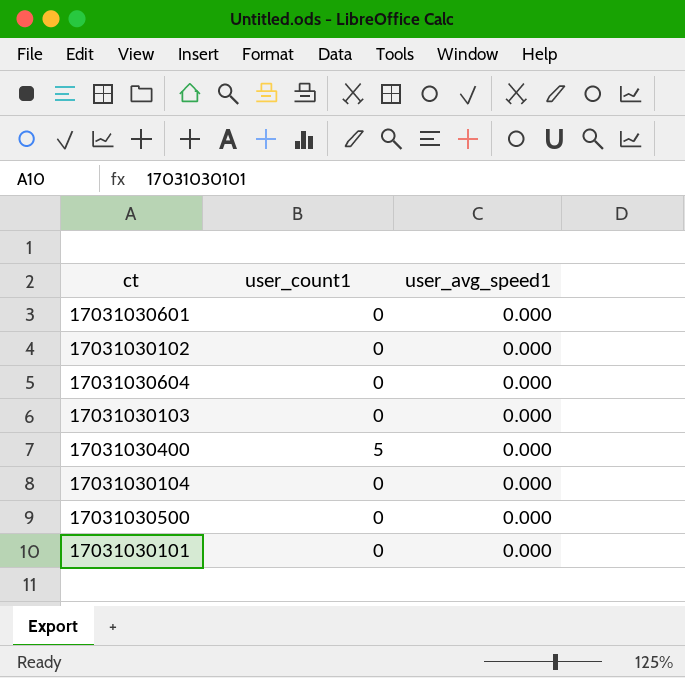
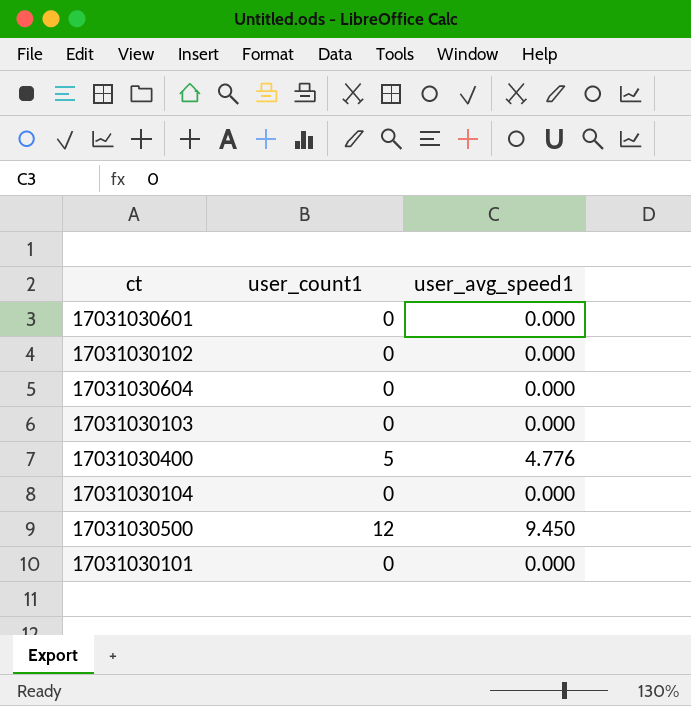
17031030400 | user_avg_speed1: 0.000 -> 4.776
17031030500 | user_count1: 0 -> 12
17031030500 | user_avg_speed1: 0.000 -> 9.450

